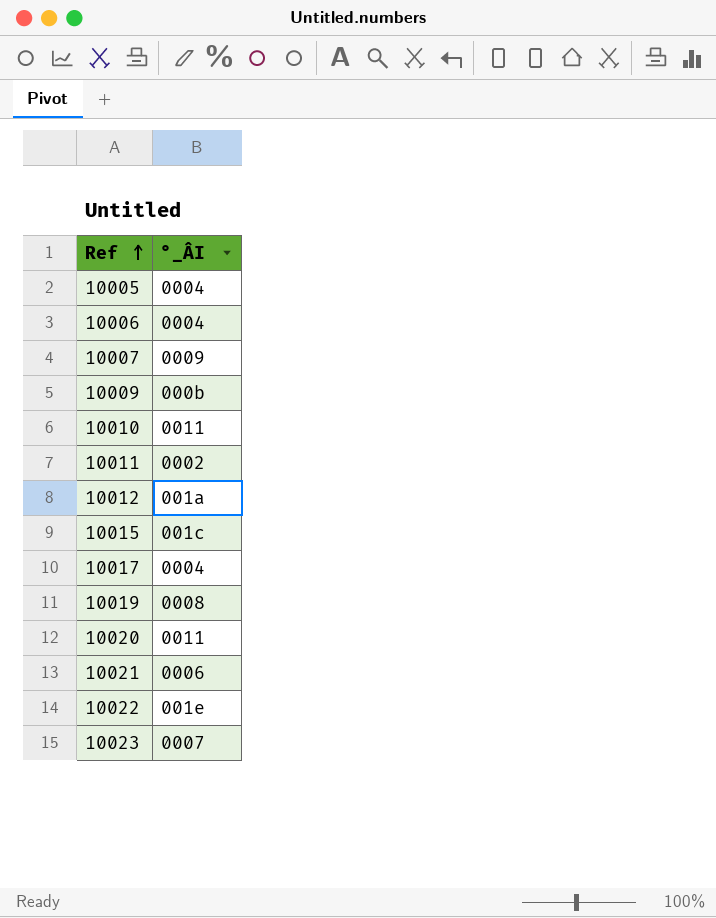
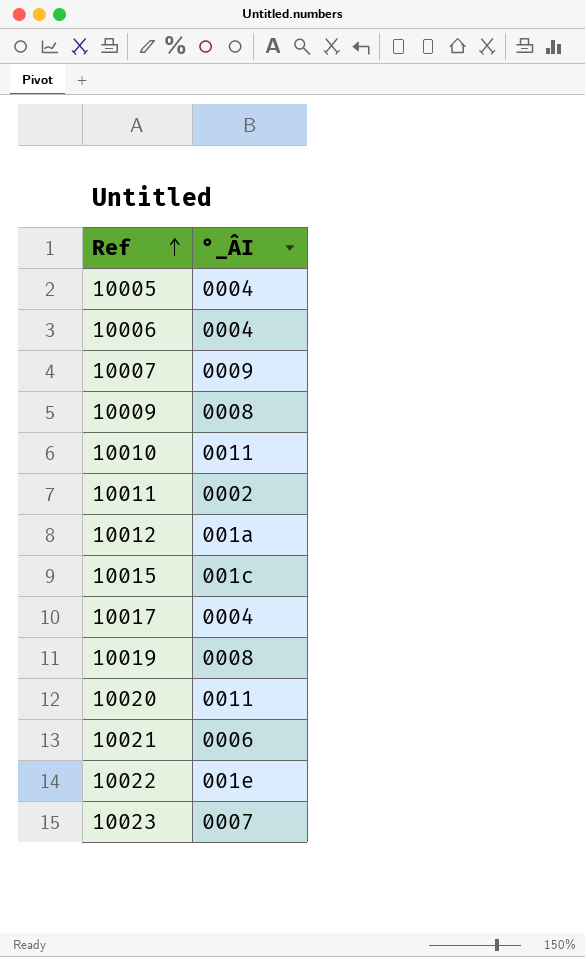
10009 | °_ÂI: 000b -> 0008

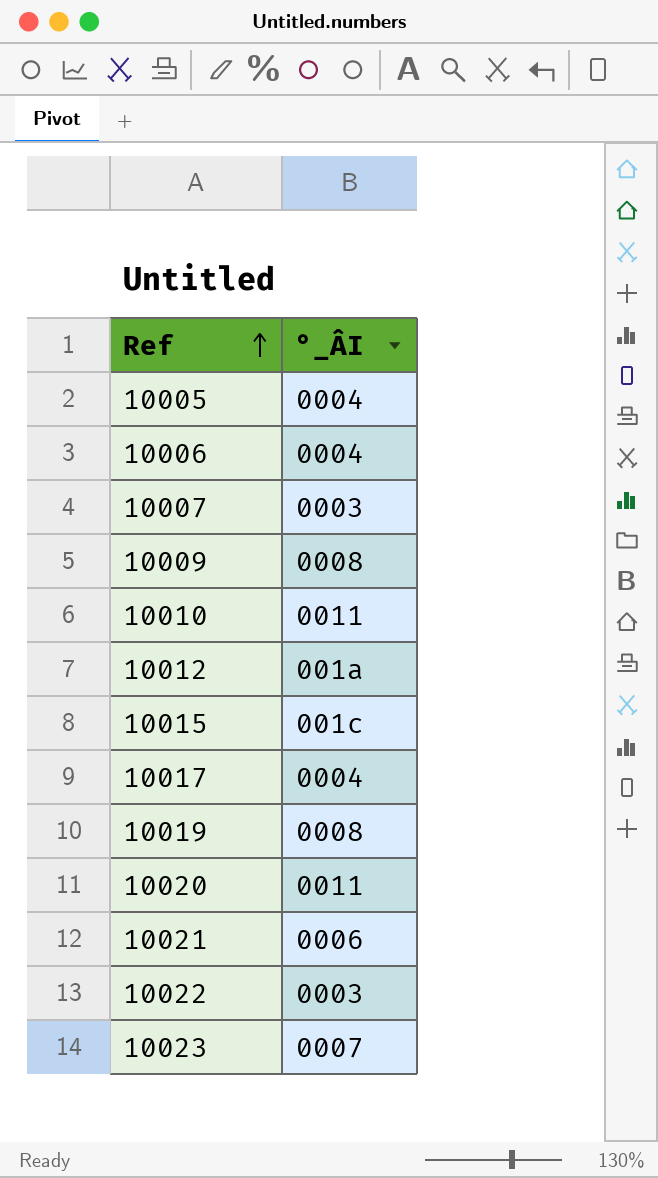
row 10011: 0002 -> none
10007 | °_ÂI: 0009 -> 0003
10022 | °_ÂI: 001e -> 0003

